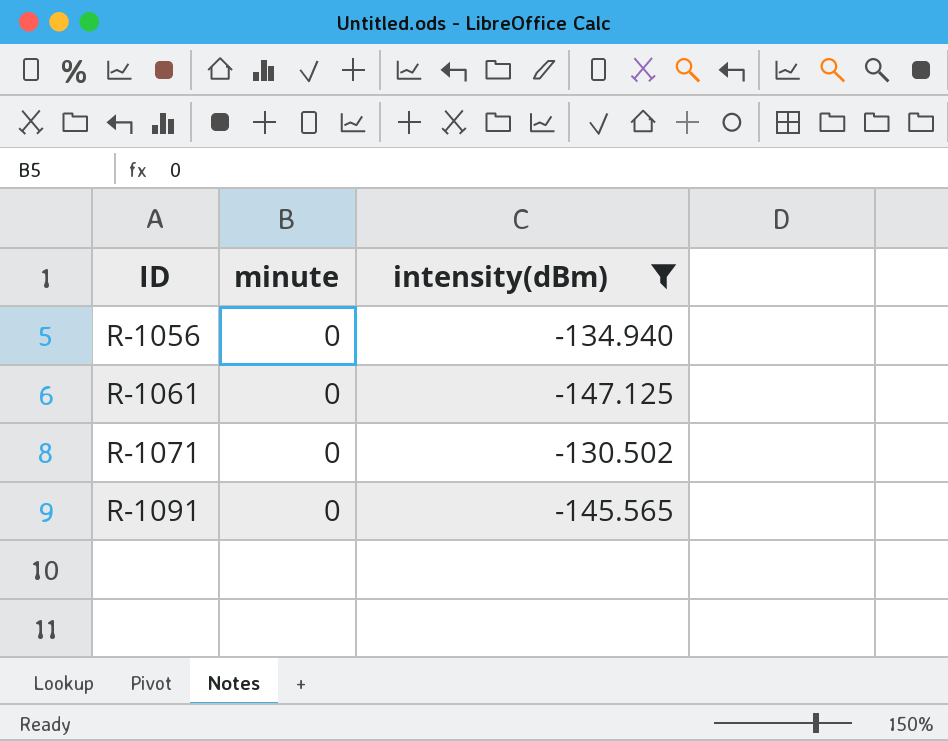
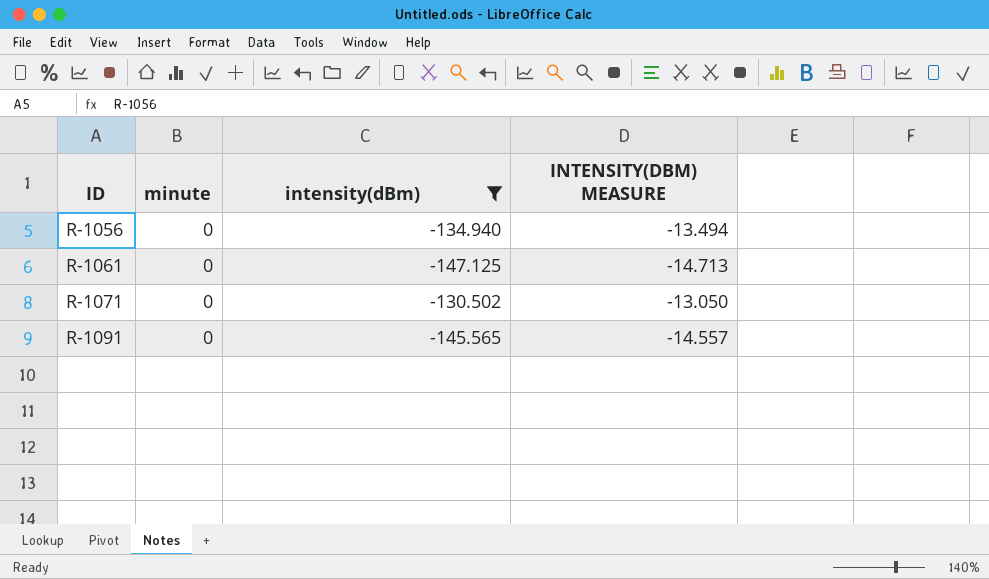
column INTENSITY(DBM) MEASURE | formula: none -> [intensity(dBm)] * 0.1

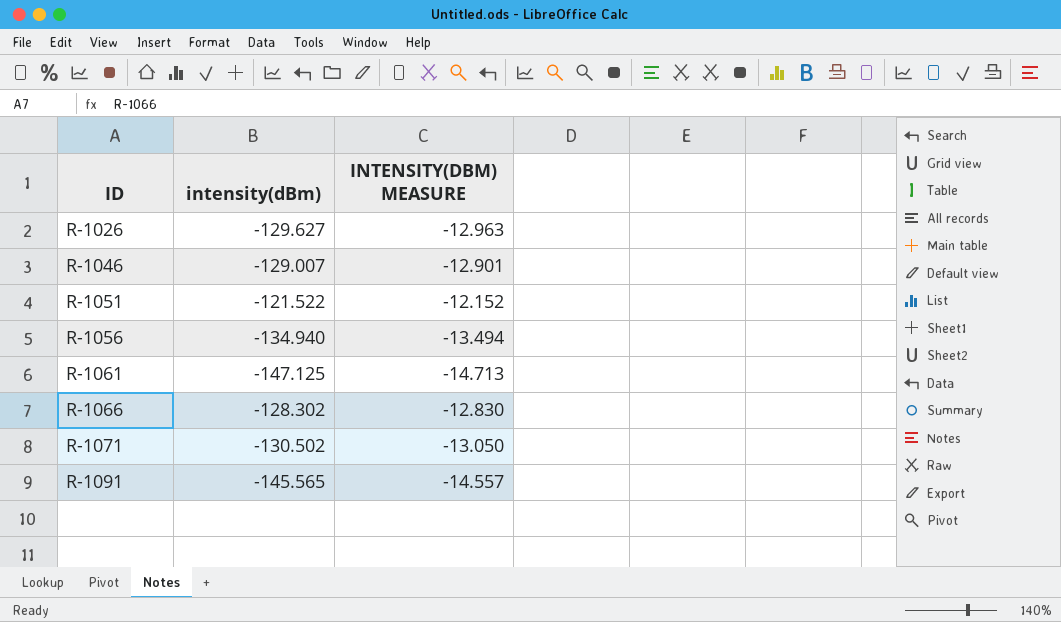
filter: intensity(dBm) <= -130.502 -> none
column minute | position: 2 -> none

